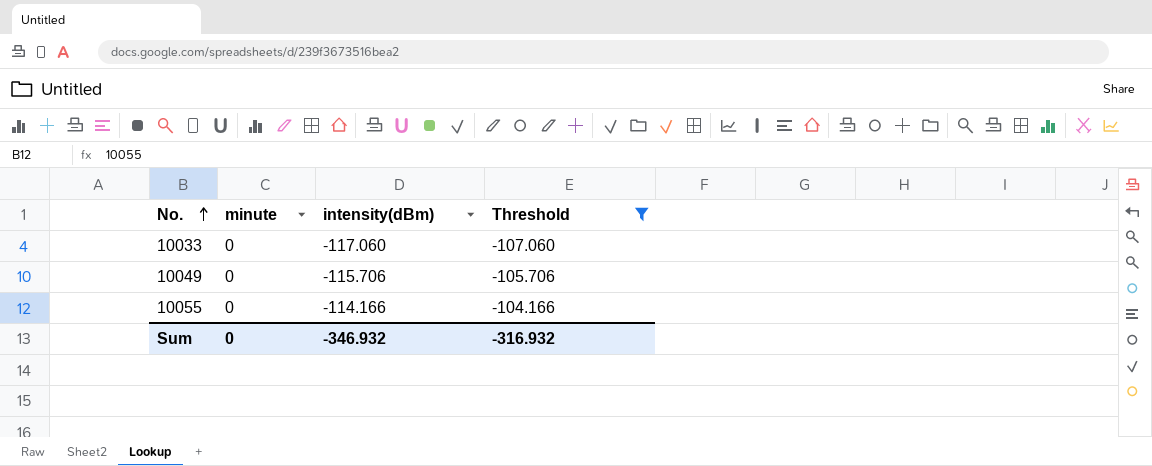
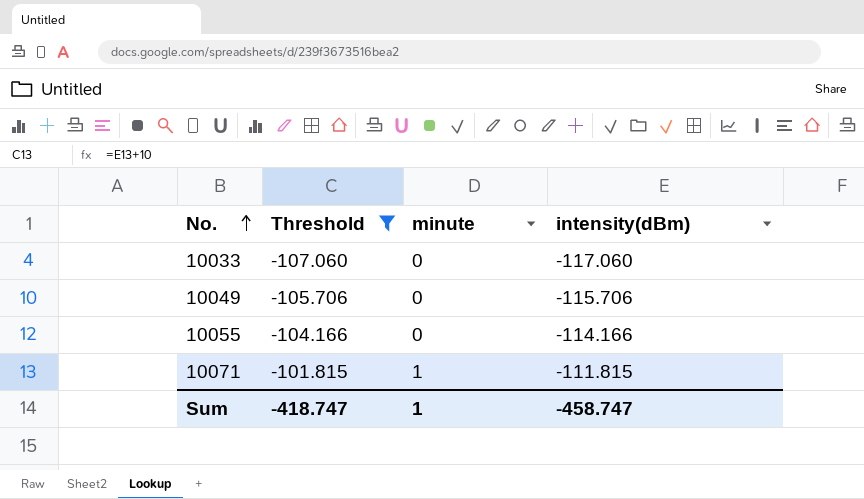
column Threshold | position: 4 -> 2
row 10071: none -> -101.815 | 1 | -111.815
Sum | Threshold: -316.932 -> -418.747
Sum | minute: 0 -> 1
Sum | intensity(dBm): -346.932 -> -458.747

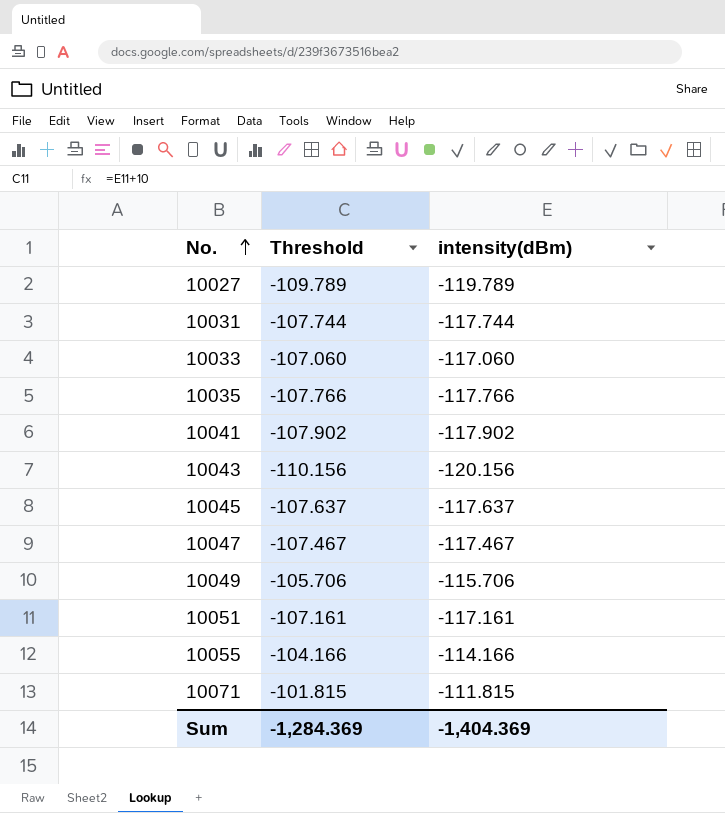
filter: Threshold >= -107.060 -> none
column minute | position: 3 -> none
Sum | Threshold: -418.747 -> -1,284.369
Sum | intensity(dBm): -458.747 -> -1,404.369

